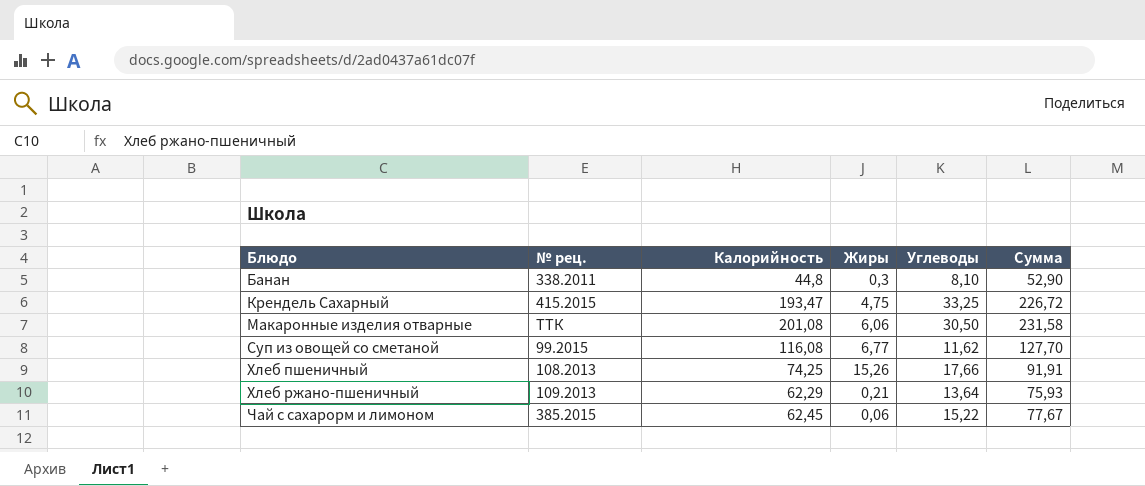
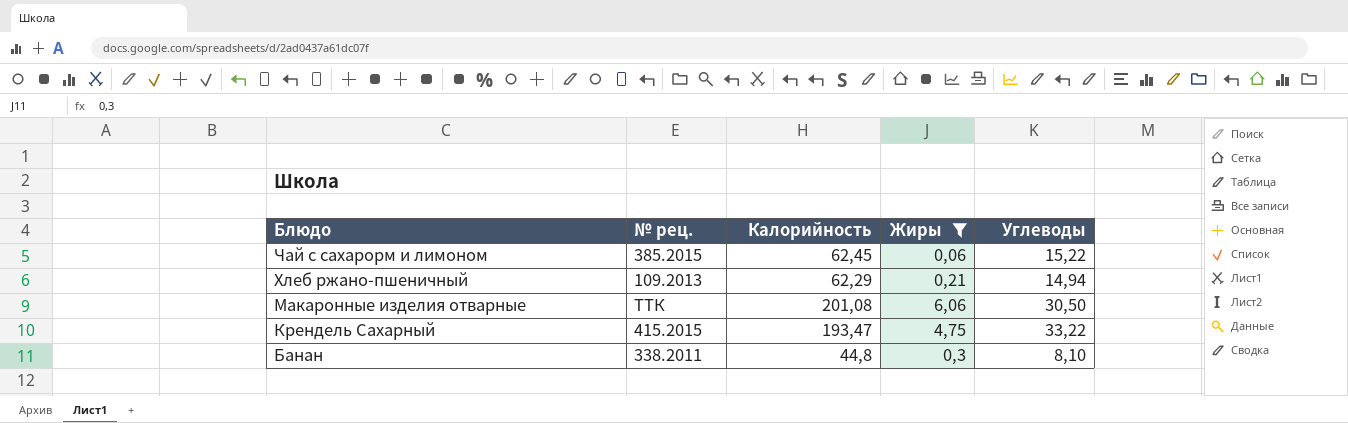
filter: none -> Жиры <= 6,06
row order: Блюдо ascending -> Блюдо descending
column Сумма | formula: [Калорийность] + [Углеводы] -> none
Хлеб ржано-пшеничный | Углеводы: 13,64 -> 14,94
Крендель Сахарный | Углеводы: 33,25 -> 33,22

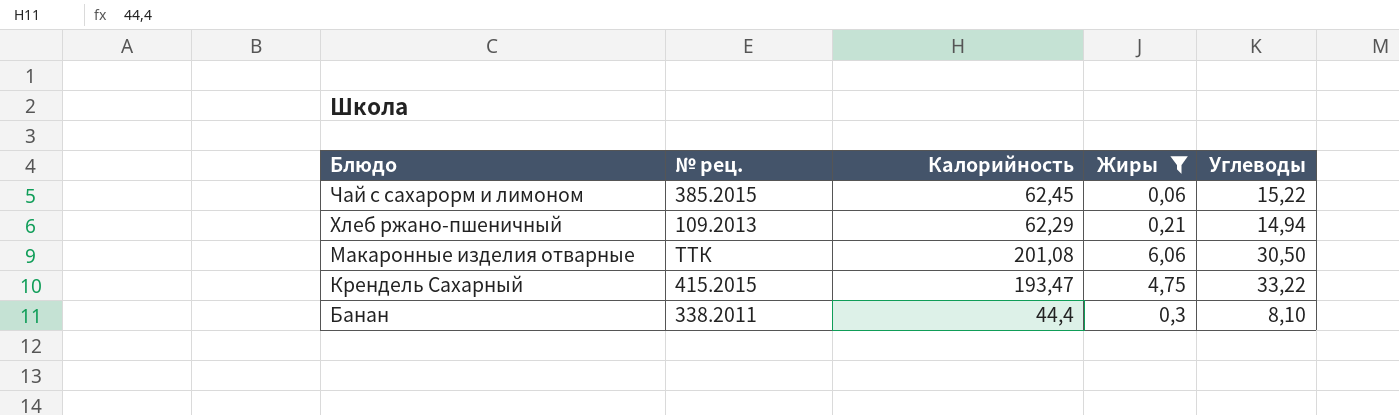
Банан | Калорийность: 44,8 -> 44,4

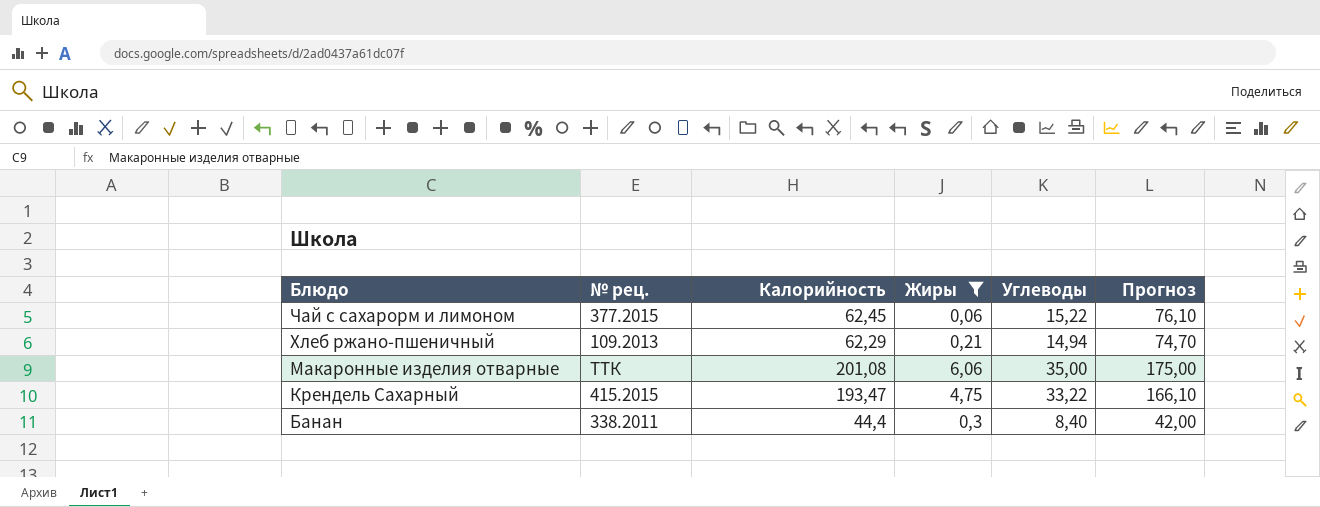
column Прогноз | formula: none -> [Углеводы] * 5
Чай с сахарорм и лимоном | № рец.: 385.2015 -> 377.2015
Макаронные изделия отварные | Углеводы: 30,50 -> 35,00
Банан | Углеводы: 8,10 -> 8,40

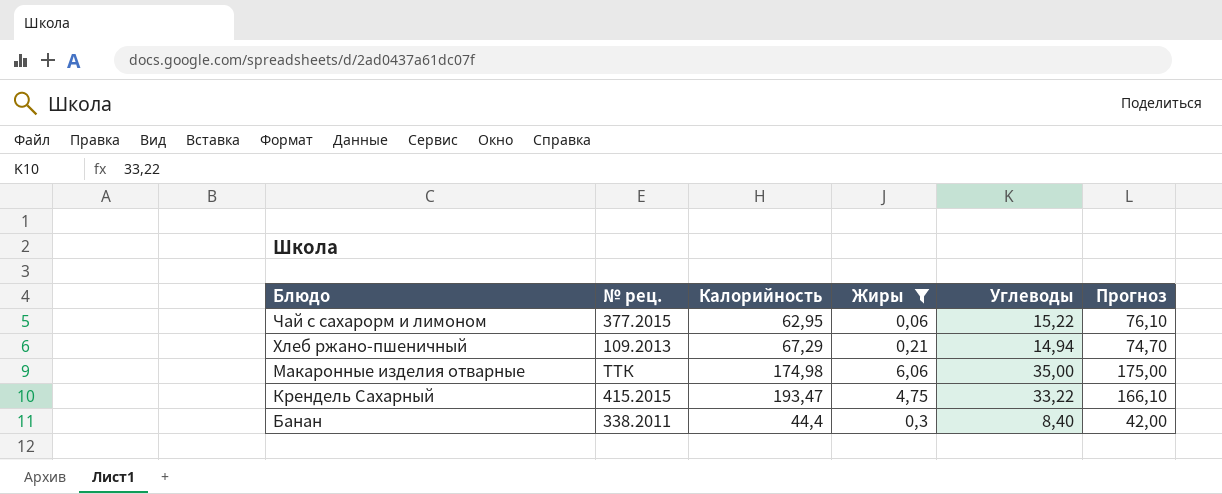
Чай с сахарорм и лимоном | Калорийность: 62,45 -> 62,95
Хлеб ржано-пшеничный | Калорийность: 62,29 -> 67,29
Макаронные изделия отварные | Калорийность: 201,08 -> 174,98

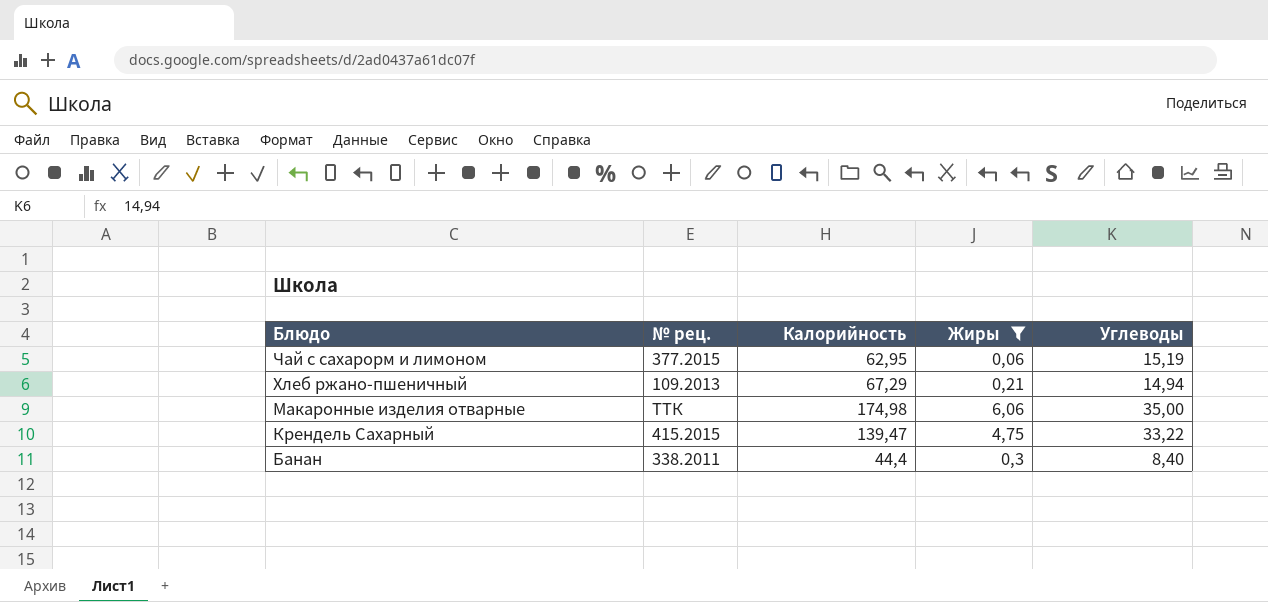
column Прогноз | formula: [Углеводы] * 5 -> none
Чай с сахарорм и лимоном | Углеводы: 15,22 -> 15,19
Крендель Сахарный | Калорийность: 193,47 -> 139,47

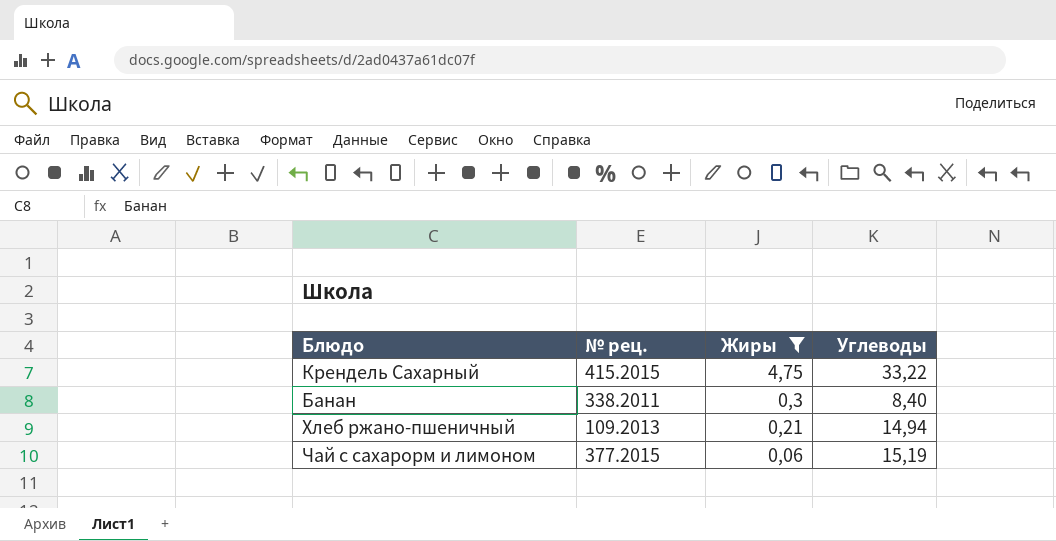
row order: Блюдо descending -> Жиры descending
column Калорийность | position: 3 -> none
row Макаронные изделия отварные: ТТК | 174,98 | 6,06 | 35,00 -> none

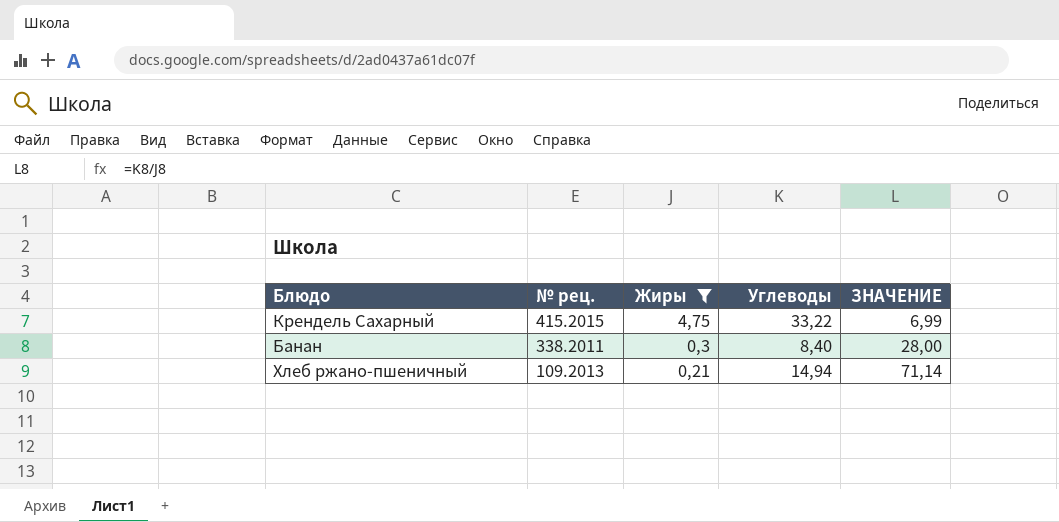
column ЗНАЧЕНИЕ | formula: none -> [Углеводы] / [Жиры]
row Чай с сахарорм и лимоном: 377.2015 | 0,06 | 15,19 -> none

